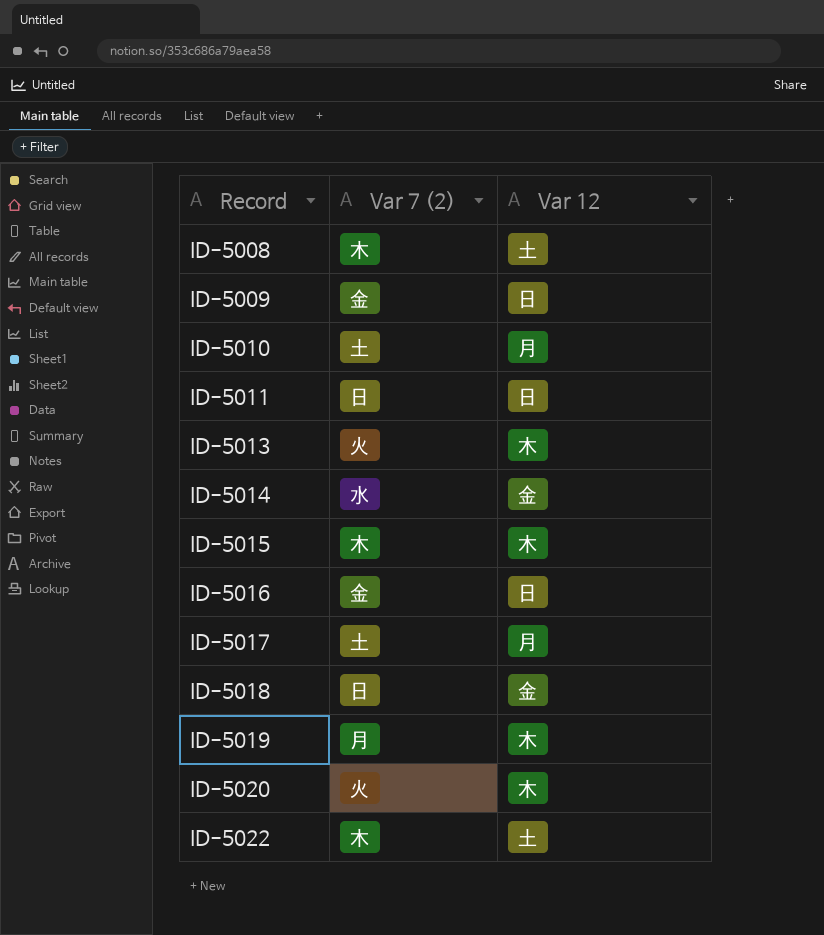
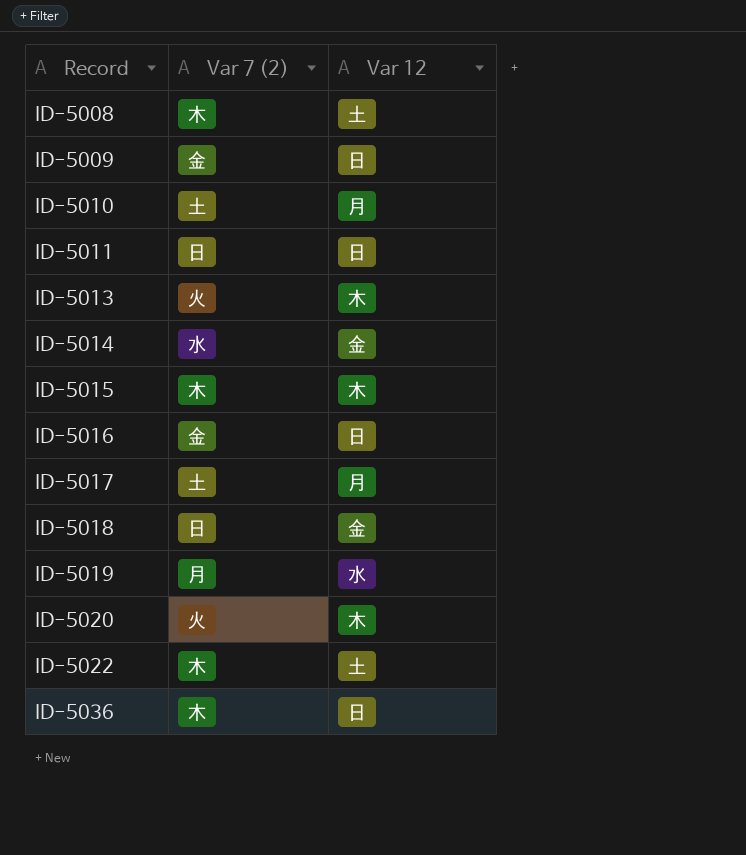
ID-5019 | Var 12: 木 -> 水
row ID-5036: none -> 木 | 日

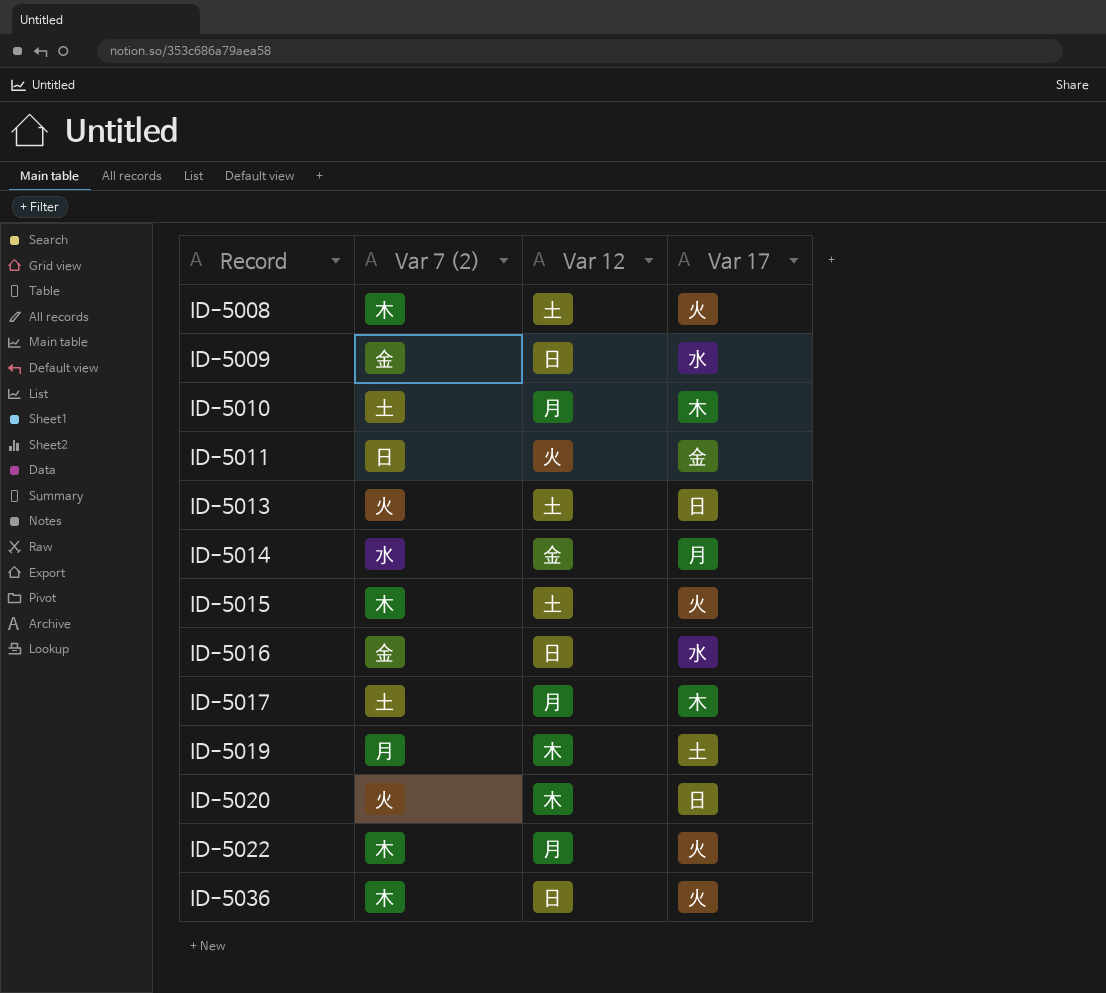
column Var 17 | position: none -> 4
row ID-5018: 日 | 金 -> none
ID-5011 | Var 12: 日 -> 火
ID-5013 | Var 12: 木 -> 土
ID-5015 | Var 12: 木 -> 土
ID-5019 | Var 12: 水 -> 木
ID-5022 | Var 12: 土 -> 月

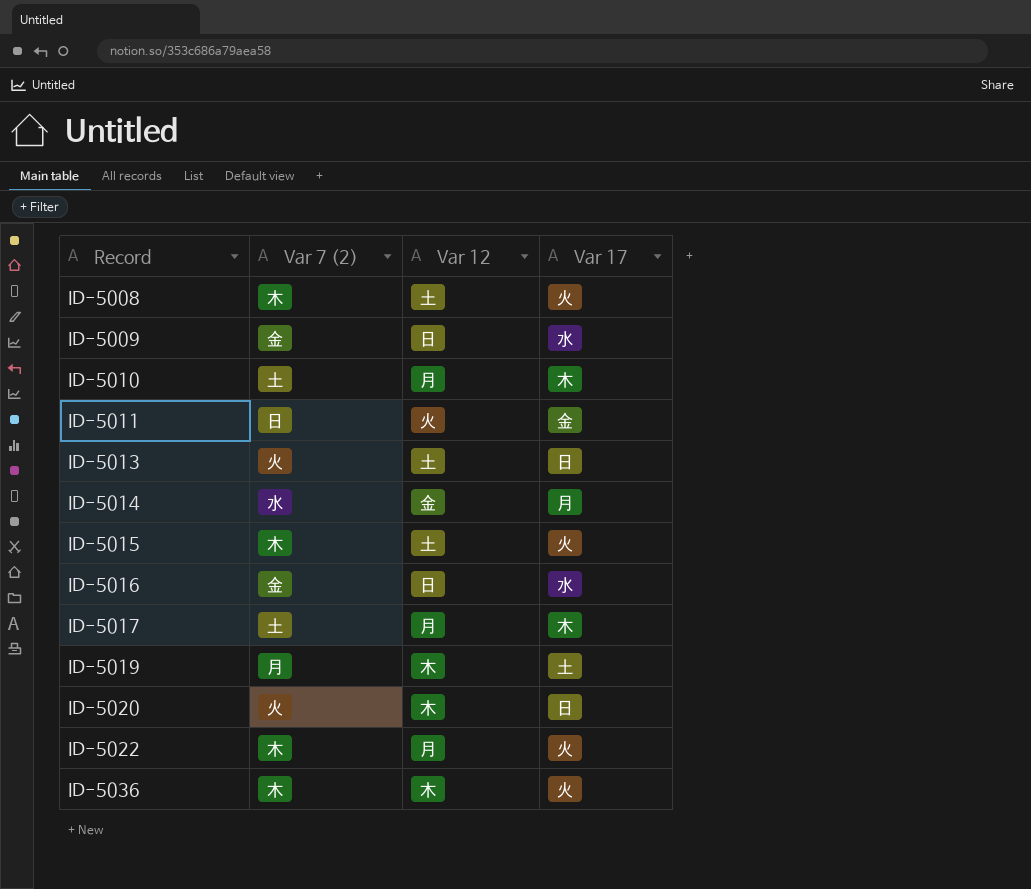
ID-5036 | Var 12: 日 -> 木

